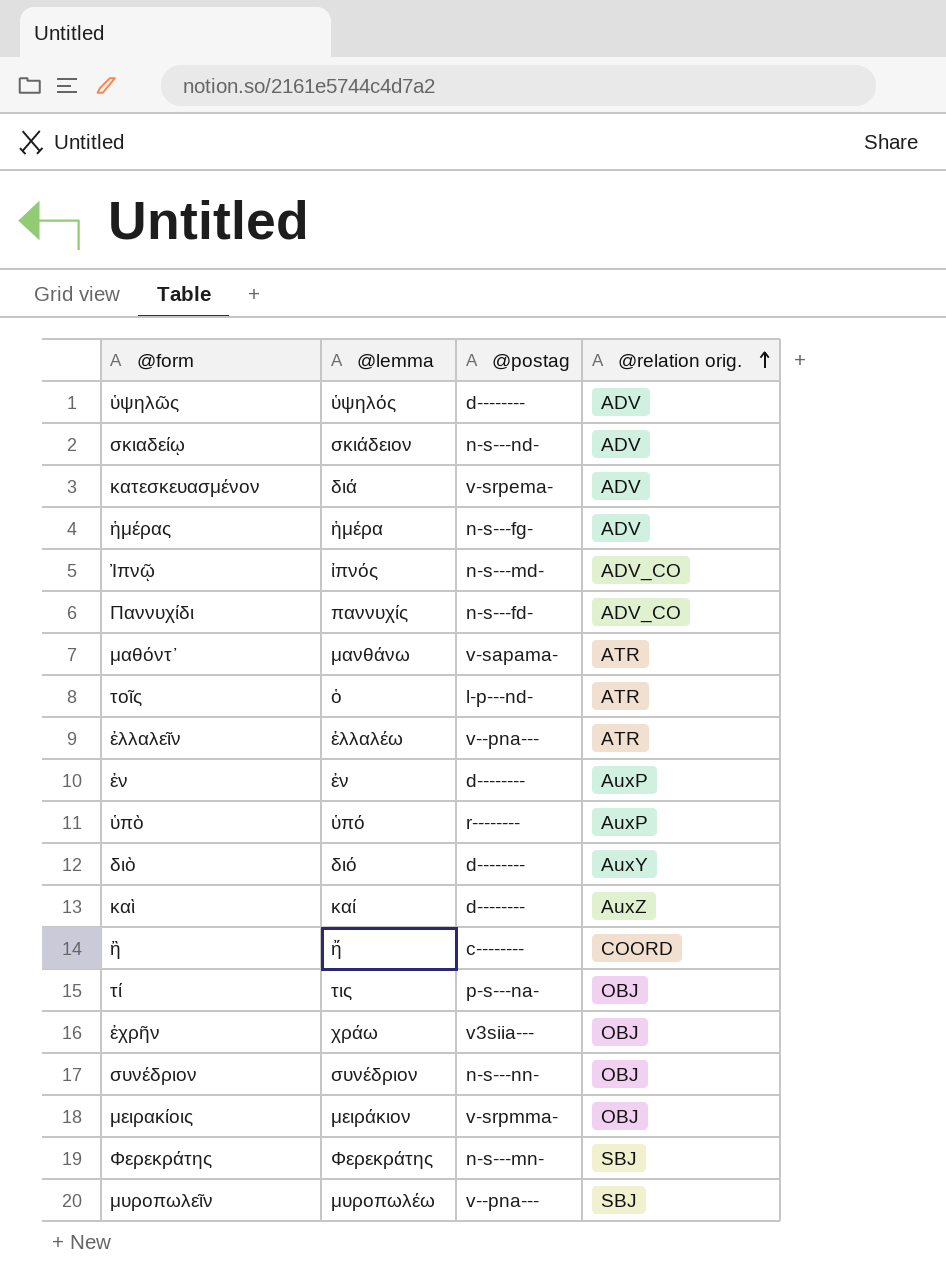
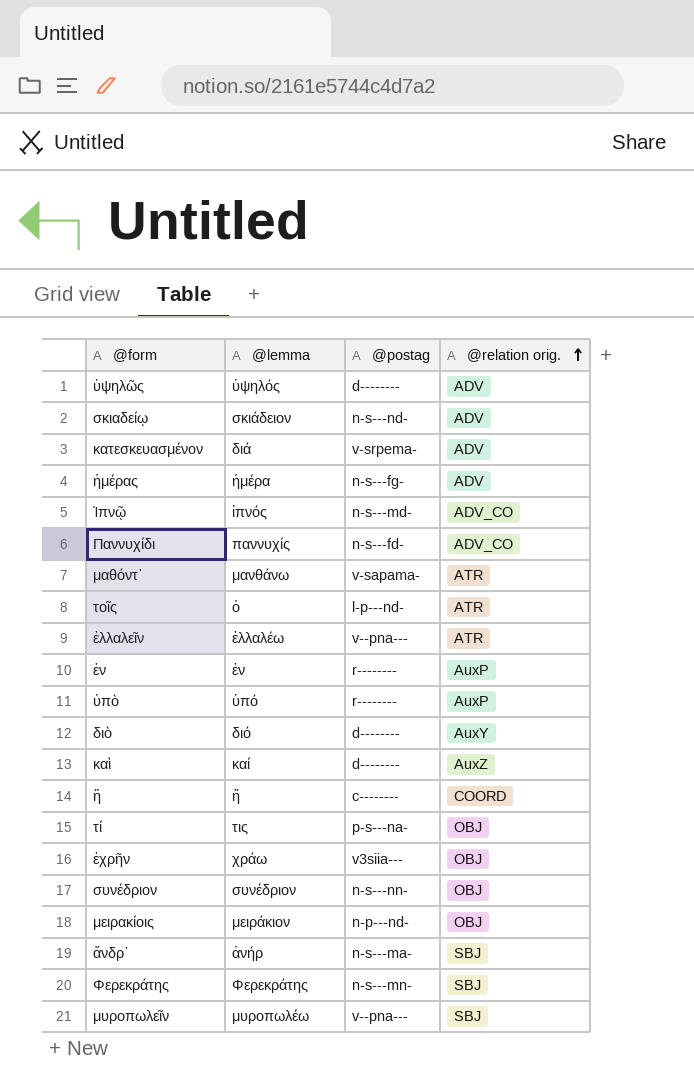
ἐν | @postag: d-------- -> r--------
μειρακίοις | @postag: v-srpmma- -> n-p---nd-
row ἄνδρ᾽: none -> ἀνήρ | n-s---ma- | SBJ

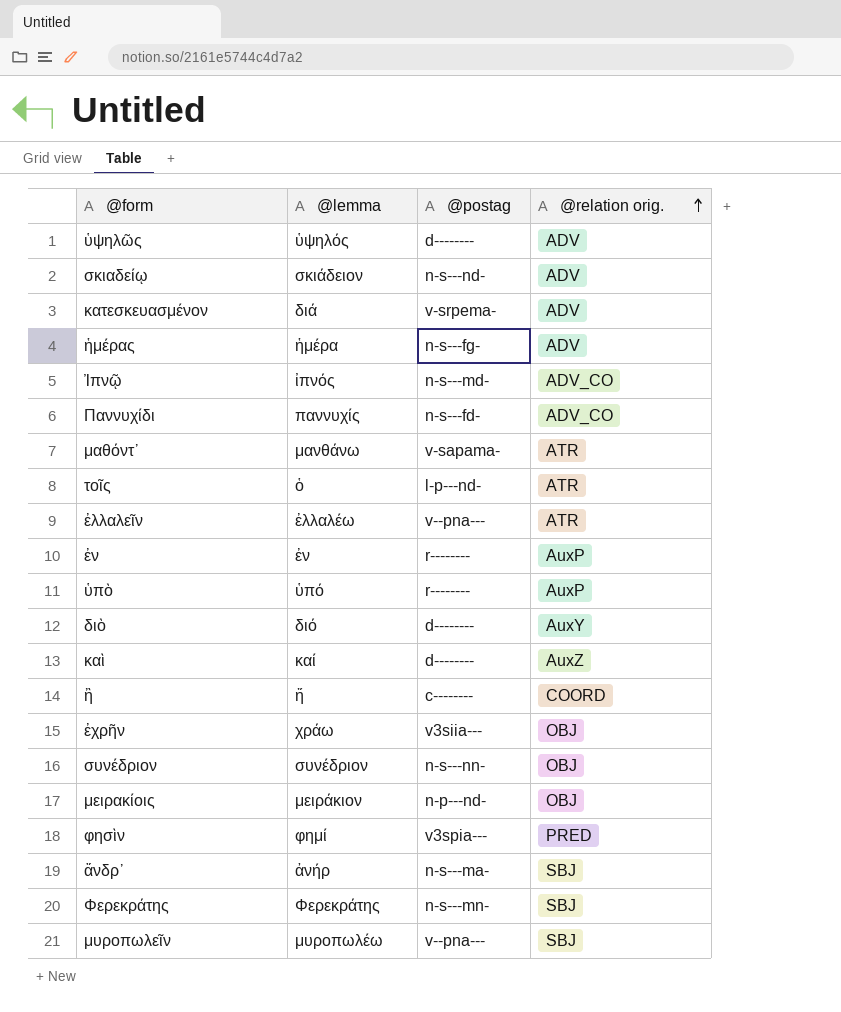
row τί: τις | p-s---na- | OBJ -> none
row φησὶν: none -> φημί | v3spia--- | PRED

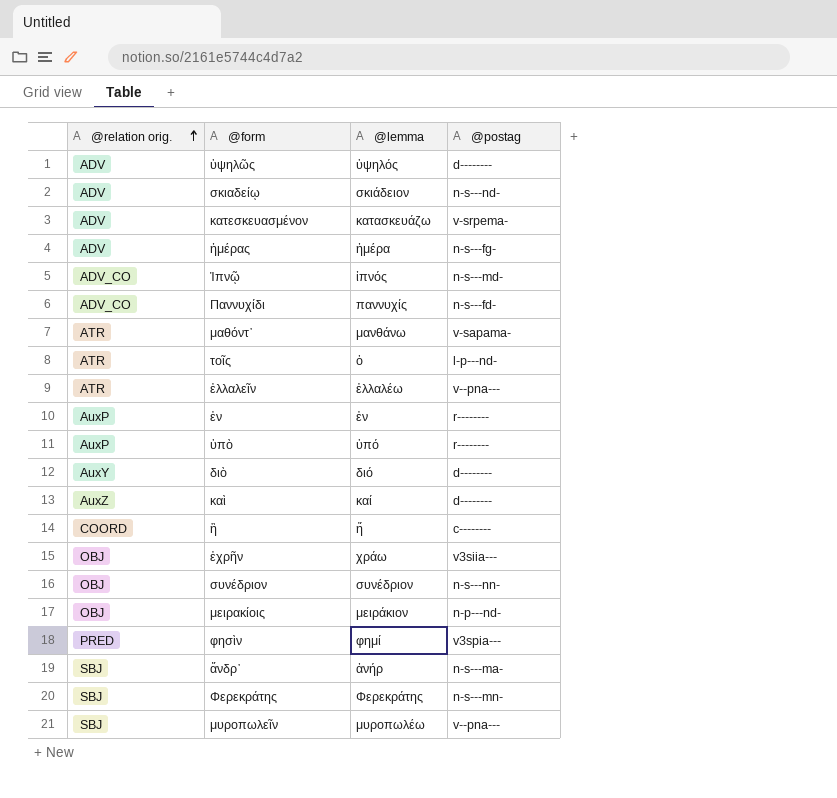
column @relation orig. | position: 4 -> 1
κατεσκευασμένον | @lemma: διά -> κατασκευάζω

